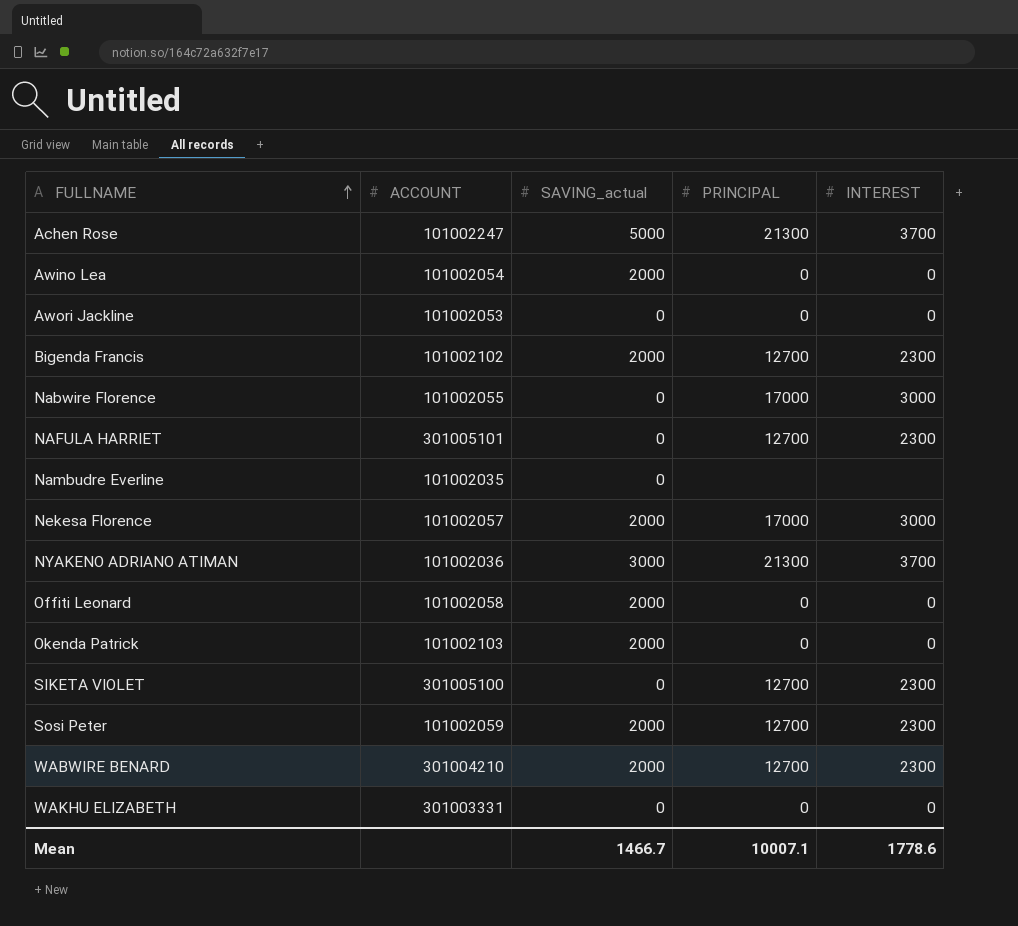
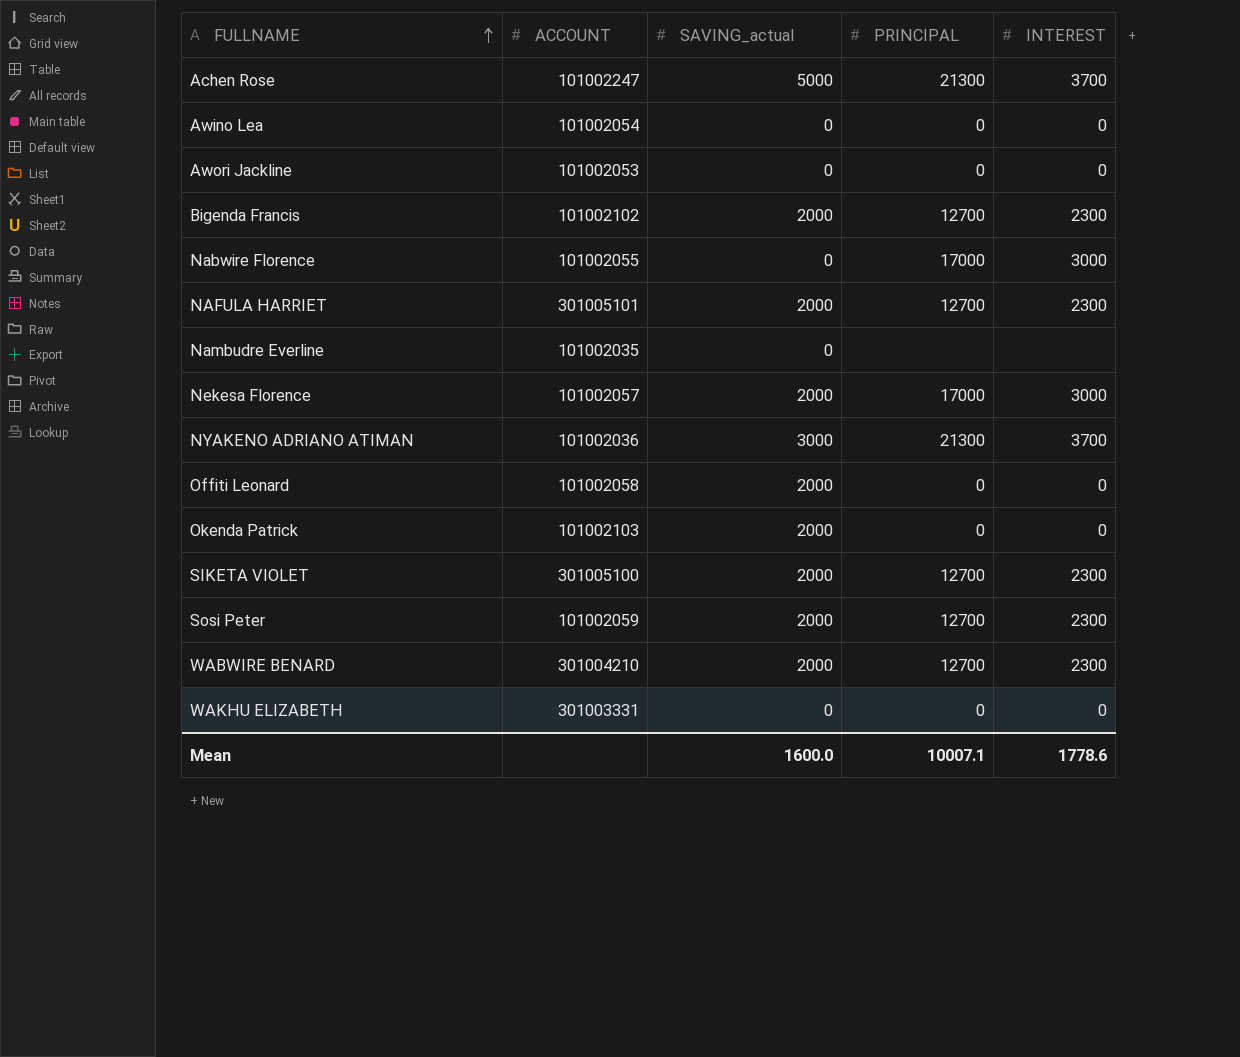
Awino Lea | SAVING_actual: 2000 -> 0
NAFULA HARRIET | SAVING_actual: 0 -> 2000
SIKETA VIOLET | SAVING_actual: 0 -> 2000
Mean | SAVING_actual: 1466.7 -> 1600.0

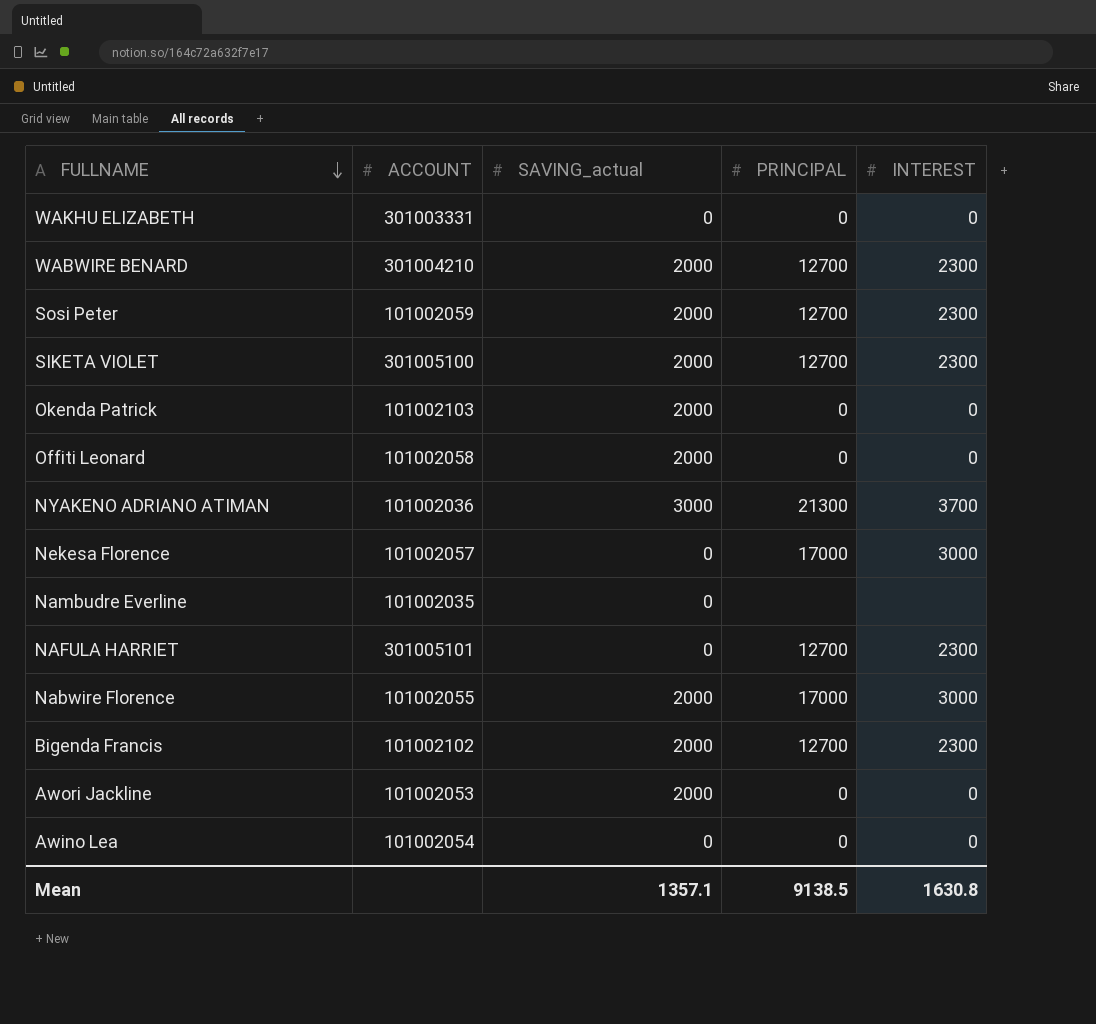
row order: FULLNAME ascending -> FULLNAME descending
row Achen Rose: 101002247 | 5000 | 21300 | 3700 -> none
Nekesa Florence | SAVING_actual: 2000 -> 0
NAFULA HARRIET | SAVING_actual: 2000 -> 0
Nabwire Florence | SAVING_actual: 0 -> 2000
Awori Jackline | SAVING_actual: 0 -> 2000
Mean | SAVING_actual: 1600.0 -> 1357.1
Mean | PRINCIPAL: 10007.1 -> 9138.5
Mean | INTEREST: 1778.6 -> 1630.8

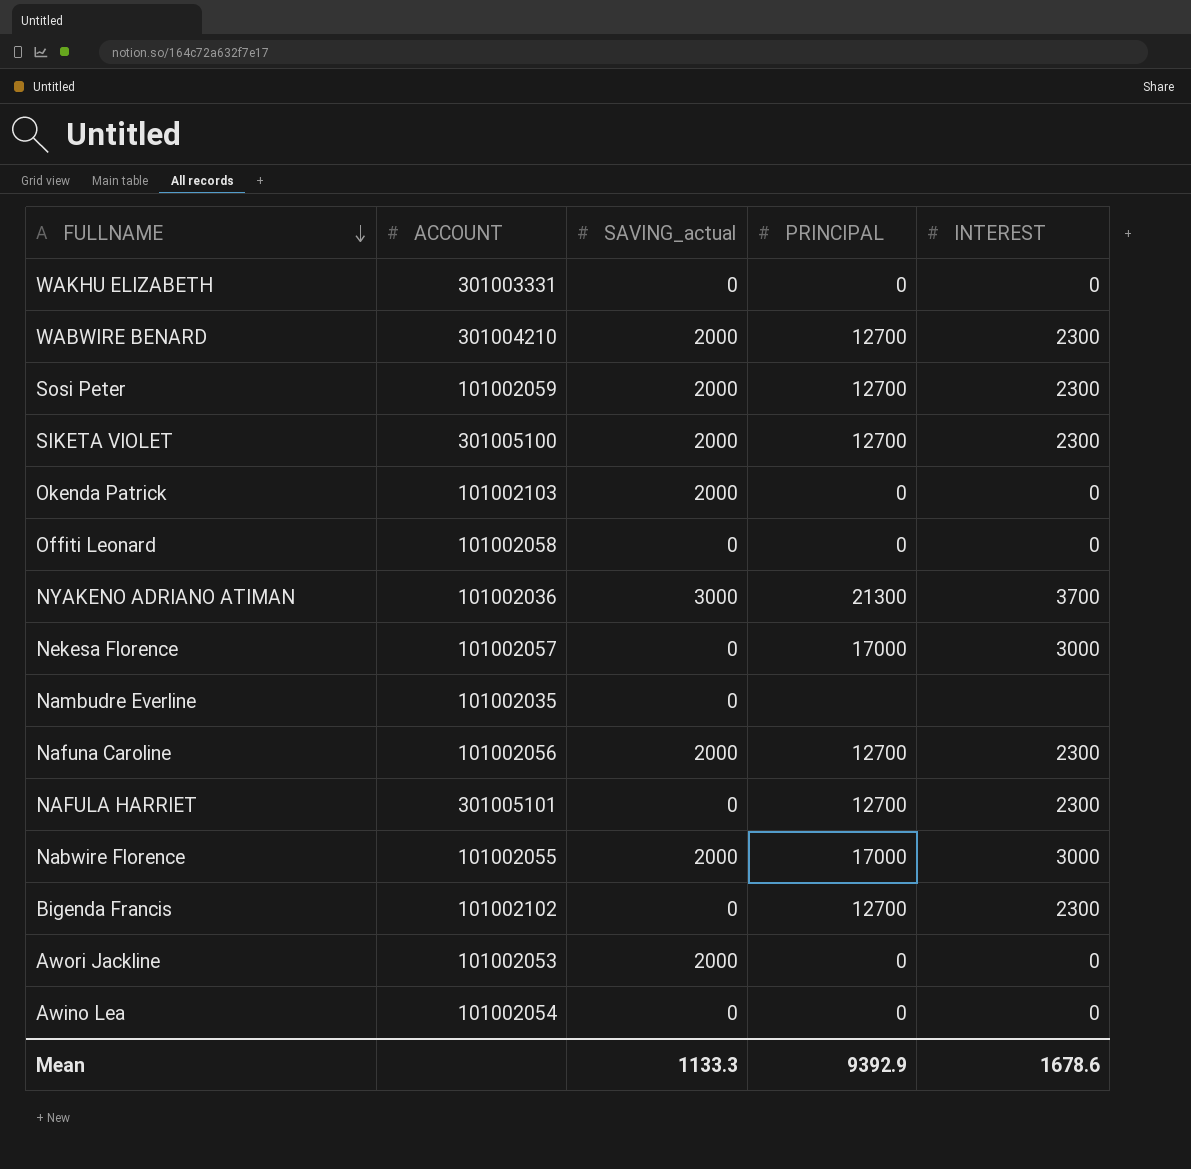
Offiti Leonard | SAVING_actual: 2000 -> 0
row Nafuna Caroline: none -> 101002056 | 2000 | 12700 | 2300
Bigenda Francis | SAVING_actual: 2000 -> 0
Mean | SAVING_actual: 1357.1 -> 1133.3
Mean | PRINCIPAL: 9138.5 -> 9392.9
Mean | INTEREST: 1630.8 -> 1678.6

